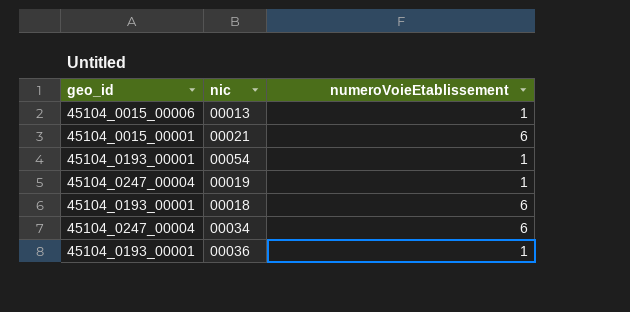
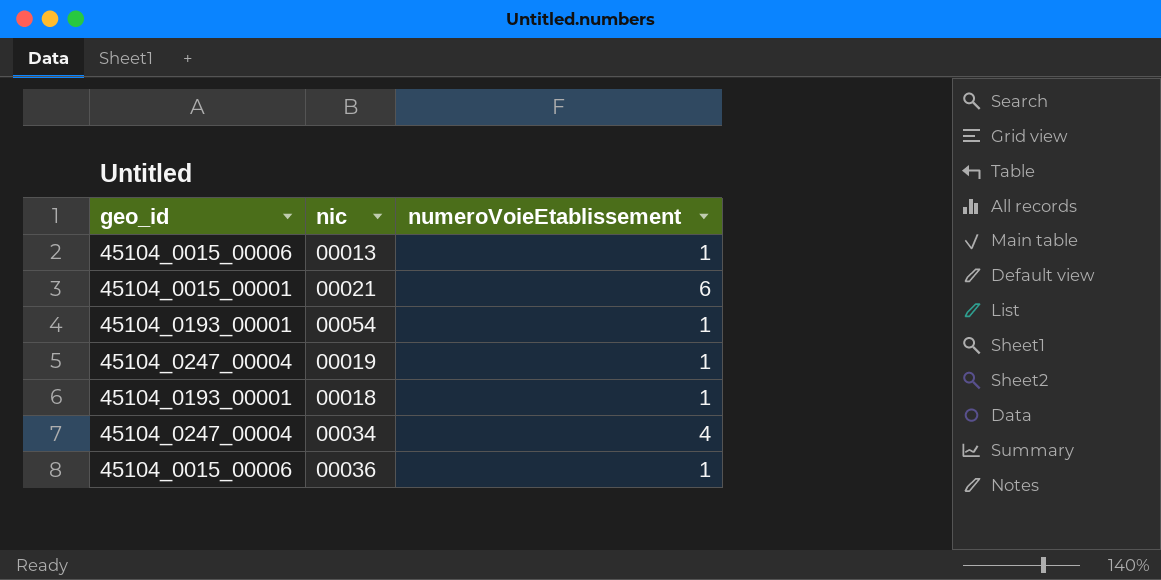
00018 | numeroVoieEtablissement: 6 -> 1
00034 | numeroVoieEtablissement: 6 -> 4
00036 | geo_id: 45104_0193_00001 -> 45104_0015_00006

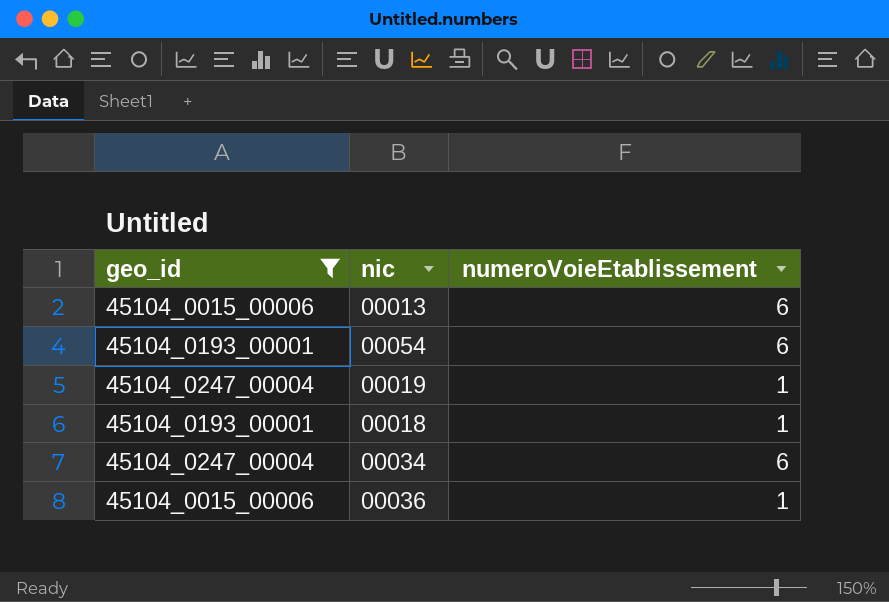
filter: none -> geo_id != 45104_0015_00001
00013 | numeroVoieEtablissement: 1 -> 6
00054 | numeroVoieEtablissement: 1 -> 6
00034 | numeroVoieEtablissement: 4 -> 6

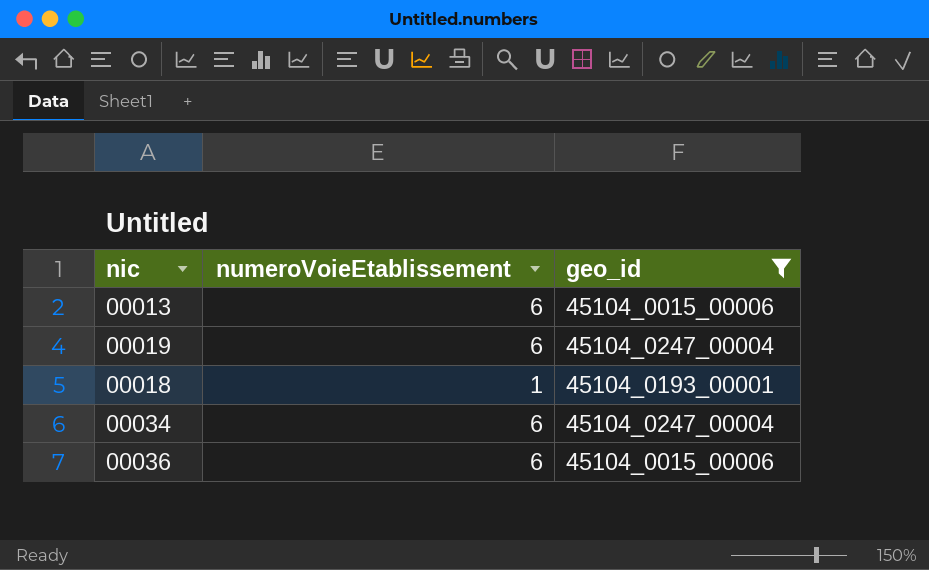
column geo_id | position: 1 -> 3
row 00054: 45104_0193_00001 | 6 -> none
00019 | numeroVoieEtablissement: 1 -> 6
00036 | numeroVoieEtablissement: 1 -> 6

